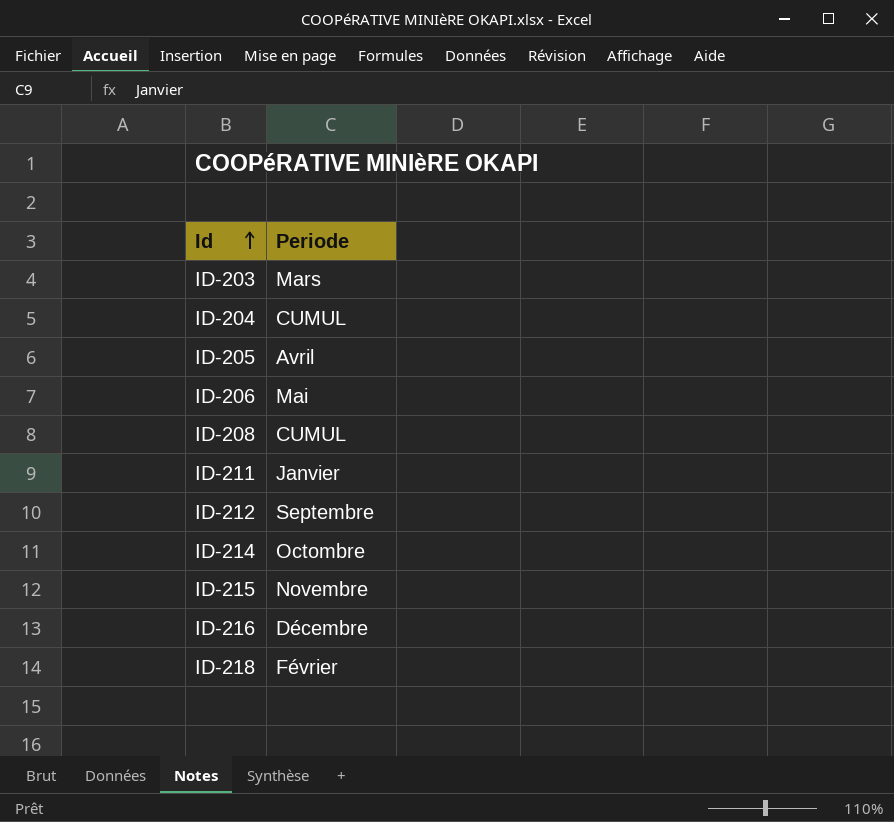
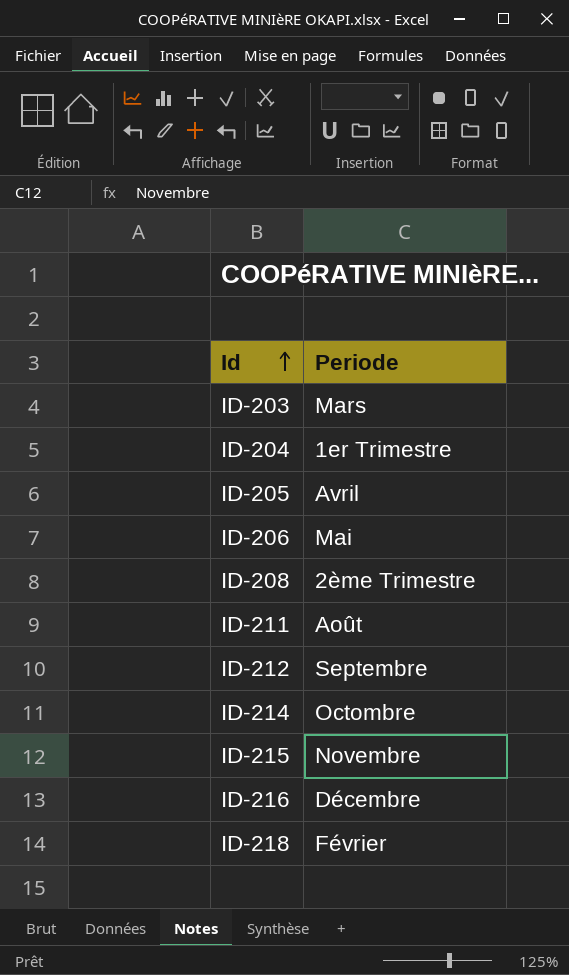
ID-204 | Periode: CUMUL -> 1er Trimestre
ID-208 | Periode: CUMUL -> 2ème Trimestre
ID-211 | Periode: Janvier -> Août

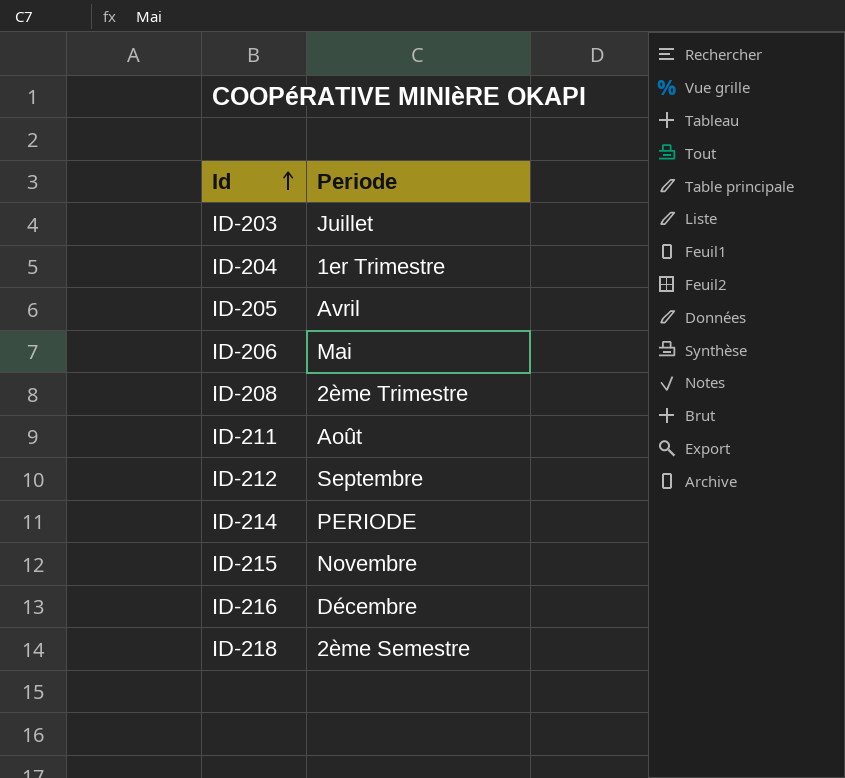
ID-203 | Periode: Mars -> Juillet
ID-214 | Periode: Octombre -> PERIODE
ID-218 | Periode: Février -> 2ème Semestre

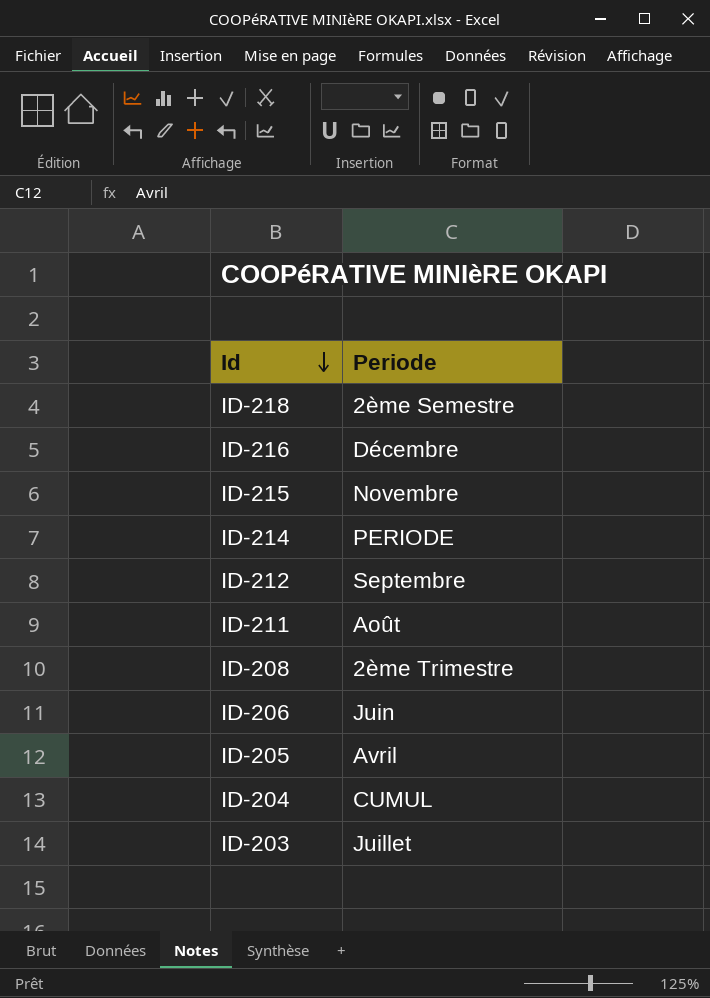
row order: Id ascending -> Id descending
ID-206 | Periode: Mai -> Juin
ID-204 | Periode: 1er Trimestre -> CUMUL

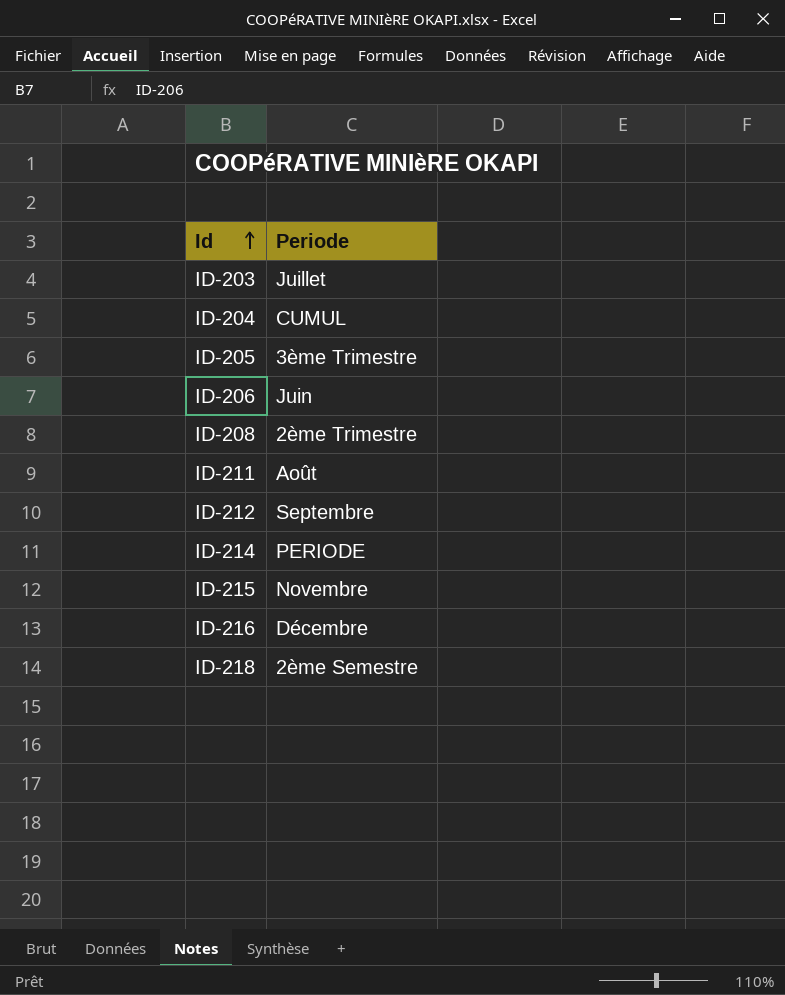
row order: Id descending -> Id ascending
ID-205 | Periode: Avril -> 3ème Trimestre

